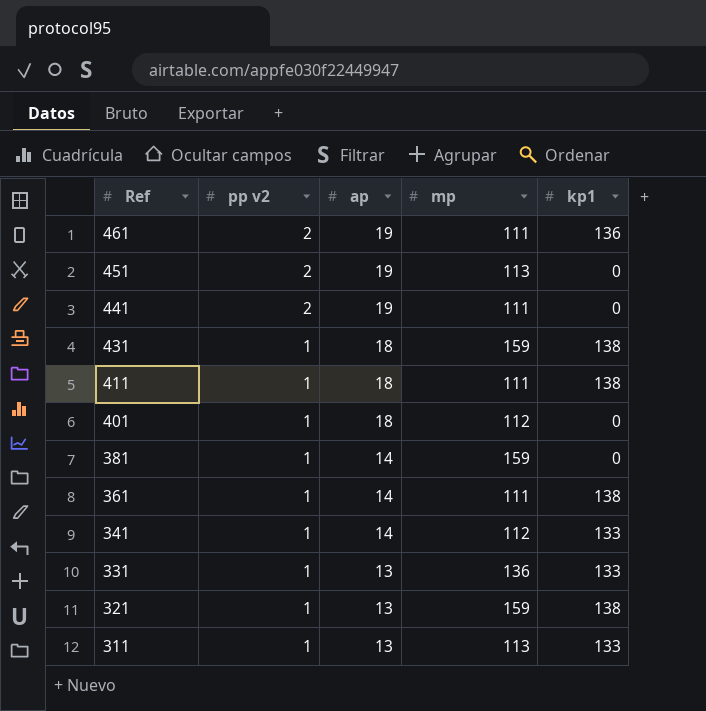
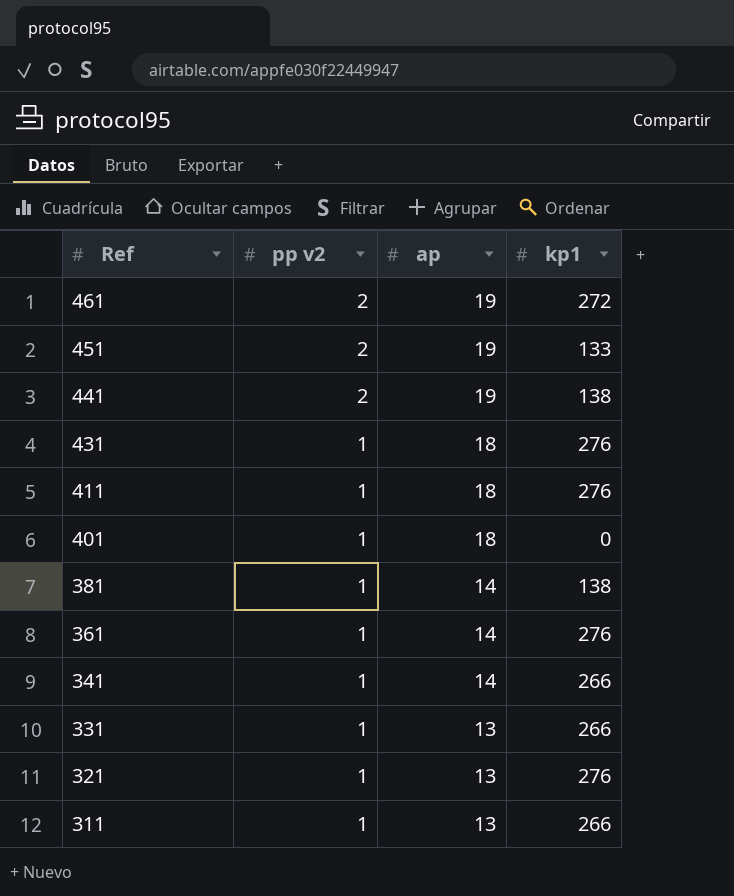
column mp | position: 4 -> none
461 | kp1: 136 -> 272
451 | kp1: 0 -> 133
441 | kp1: 0 -> 138
431 | kp1: 138 -> 276
411 | kp1: 138 -> 276
381 | kp1: 0 -> 138
361 | kp1: 138 -> 276
341 | kp1: 133 -> 266
331 | kp1: 133 -> 266
321 | kp1: 138 -> 276
311 | kp1: 133 -> 266

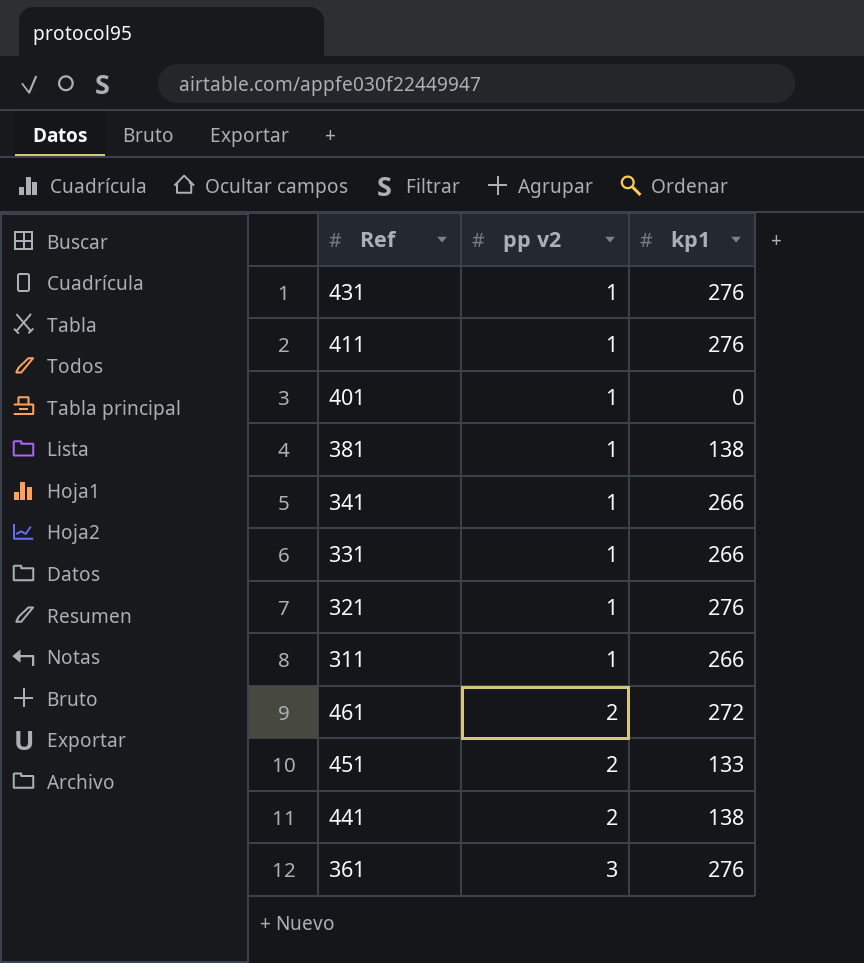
row order: Ref descending -> pp v2 ascending
column ap | position: 3 -> none
361 | pp v2: 1 -> 3

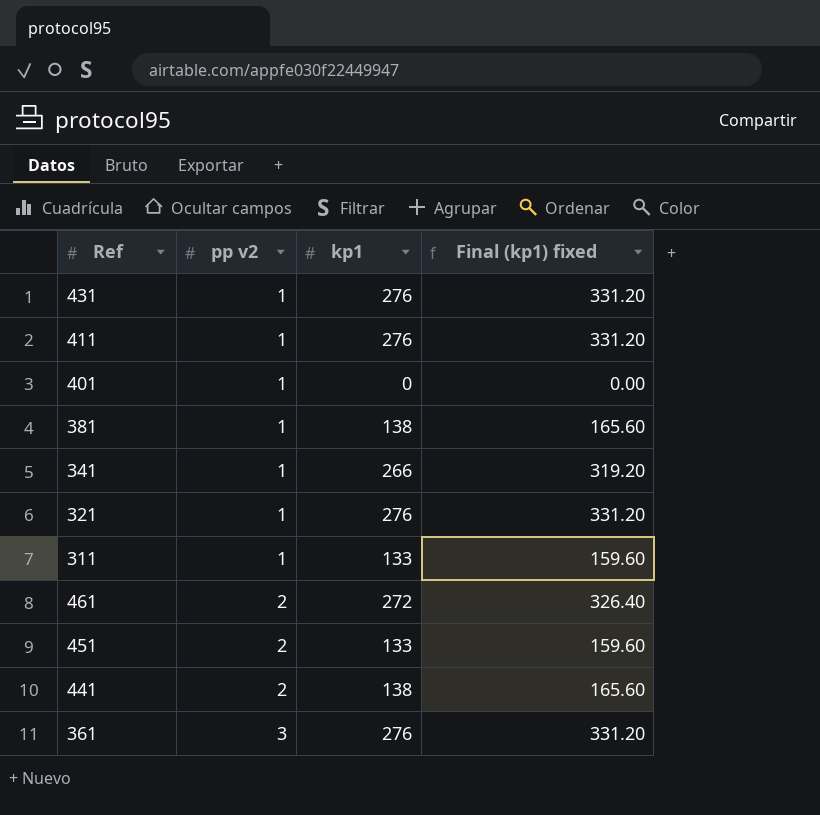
column Final (kp1) fixed | formula: none -> [kp1] * 1.2
row 331: 1 | 266 -> none
311 | kp1: 266 -> 133

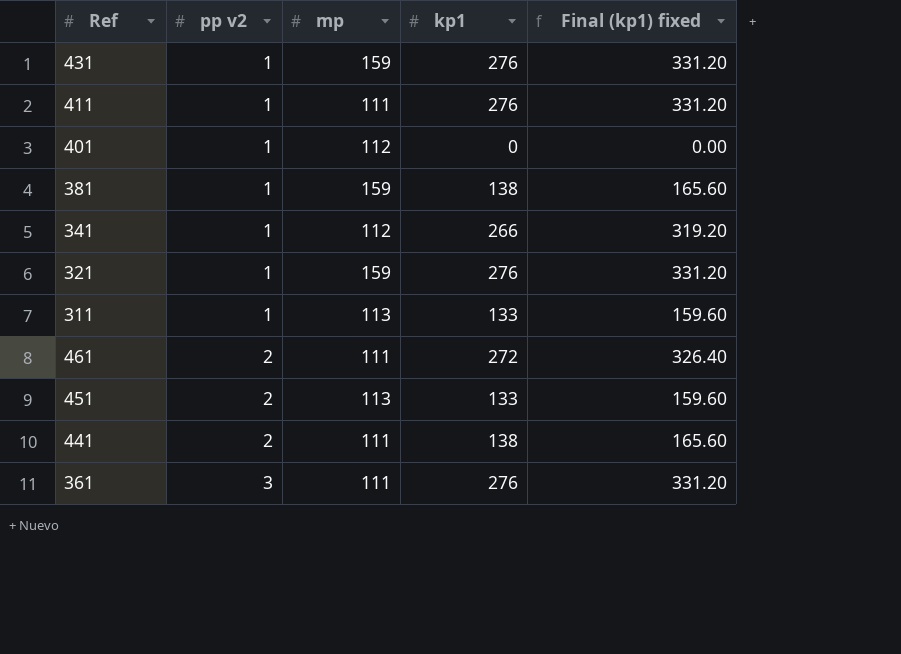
column mp | position: none -> 3

